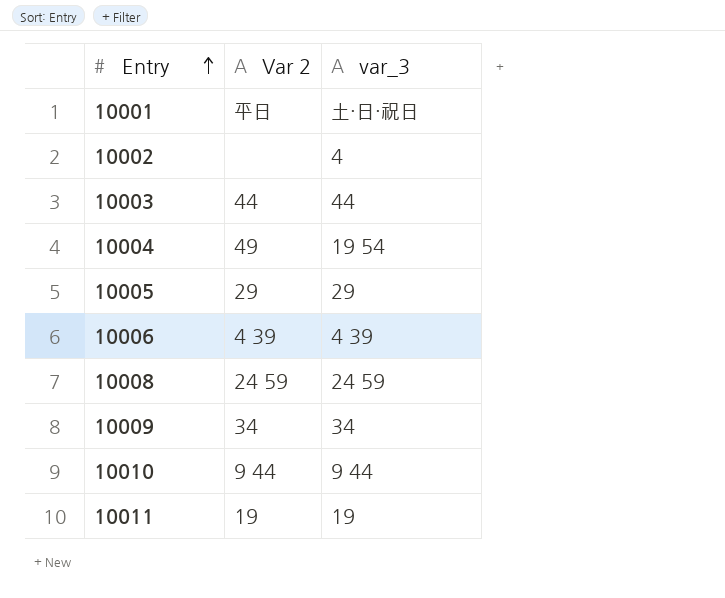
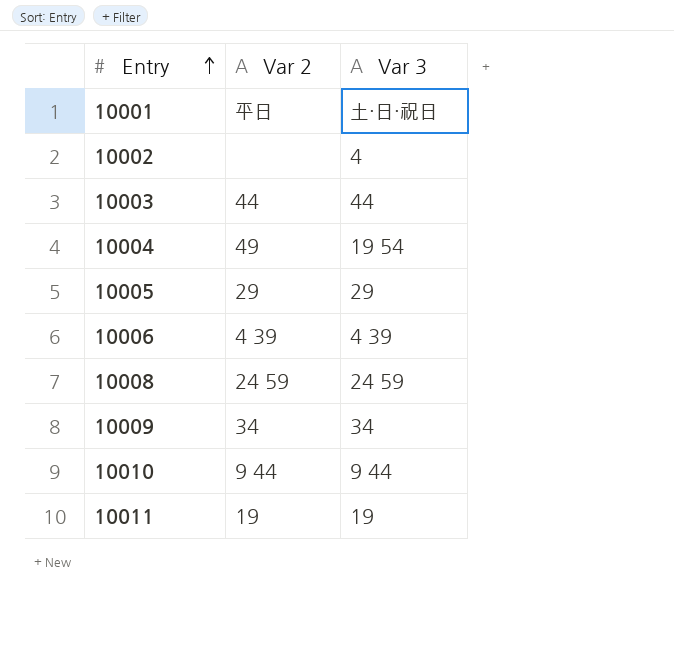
column name: var_3 -> Var 3

